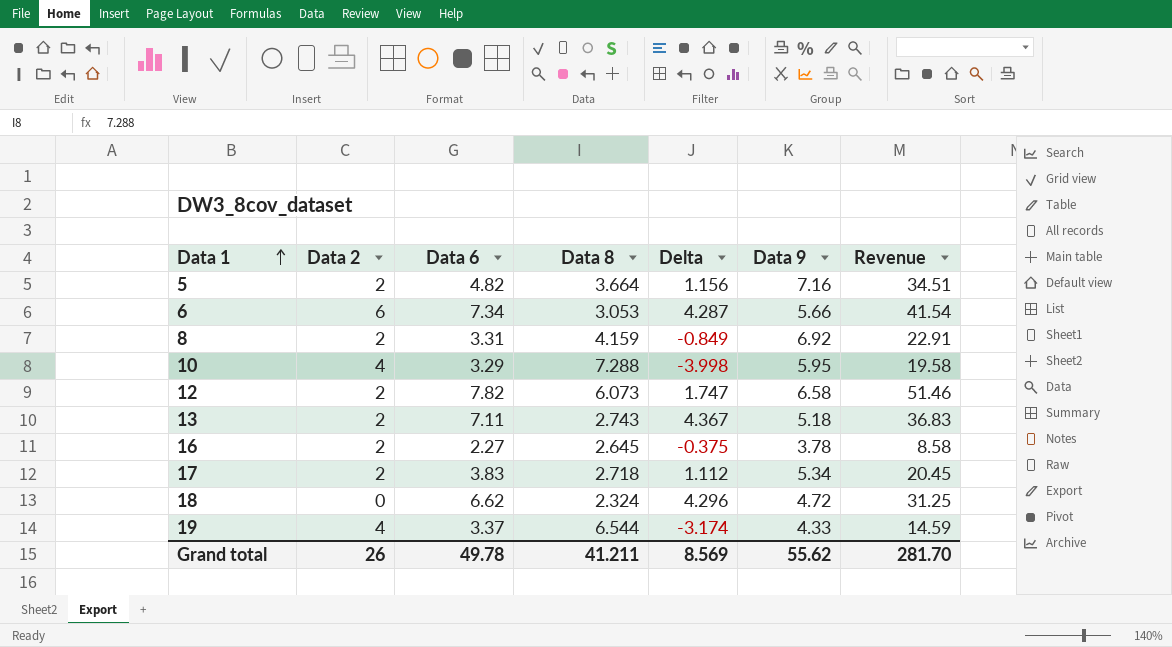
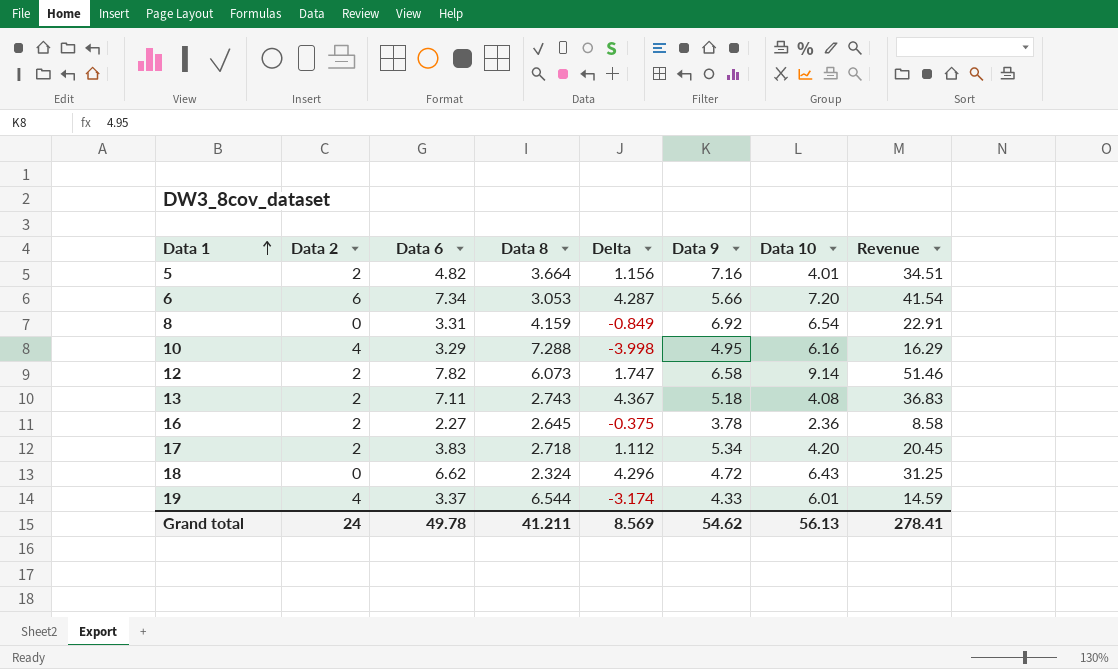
column Data 10 | position: none -> 7
8 | Data 2: 2 -> 0
10 | Data 9: 5.95 -> 4.95
10 | Revenue: 19.58 -> 16.29
Grand total | Data 2: 26 -> 24
Grand total | Data 9: 55.62 -> 54.62
Grand total | Revenue: 281.70 -> 278.41

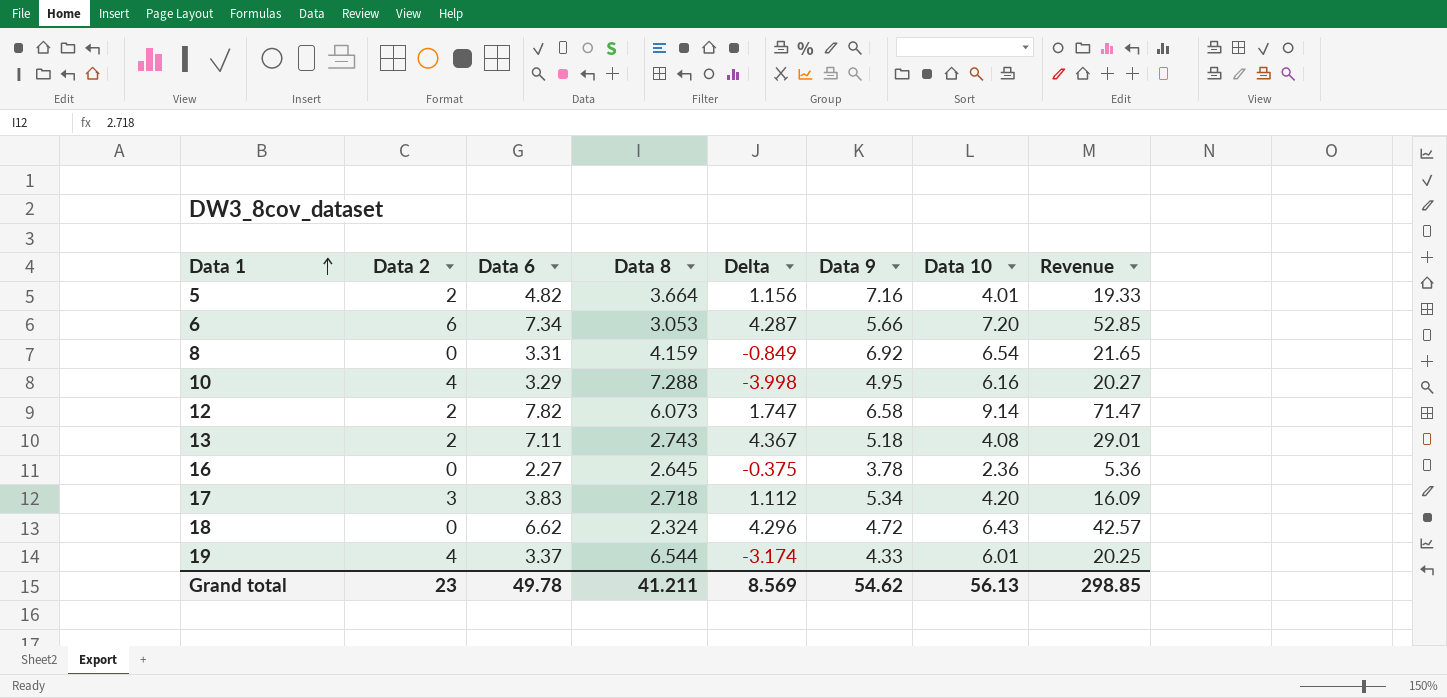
column Revenue | formula: [Data 6] * [Data 9] -> [Data 6] * [Data 10]
16 | Data 2: 2 -> 0
17 | Data 2: 2 -> 3
Grand total | Data 2: 24 -> 23
Grand total | Revenue: 278.41 -> 298.85

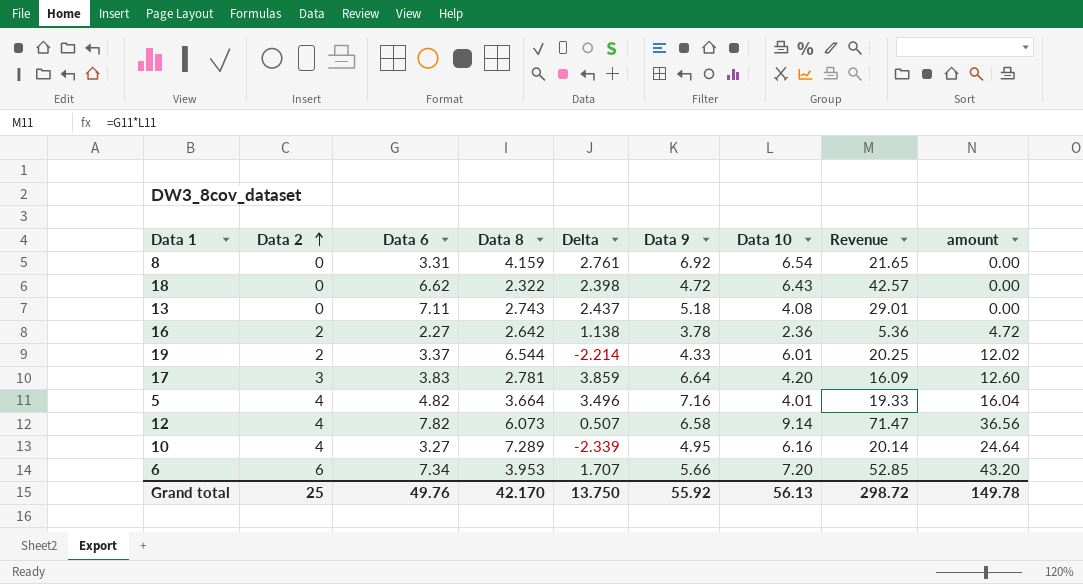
row order: Data 1 ascending -> Data 2 ascending
column Delta | formula: [Data 6] - [Data 8] -> [Data 9] - [Data 8]
column amount | formula: none -> [Data 2] * [Data 10]
18 | Data 8: 2.324 -> 2.322
13 | Data 2: 2 -> 0
16 | Data 2: 0 -> 2
16 | Data 8: 2.645 -> 2.642
19 | Data 2: 4 -> 2
17 | Data 8: 2.718 -> 2.781
17 | Data 9: 5.34 -> 6.64
5 | Data 2: 2 -> 4
12 | Data 2: 2 -> 4
10 | Data 6: 3.29 -> 3.27
10 | Data 8: 7.288 -> 7.289
10 | Revenue: 20.27 -> 20.14
6 | Data 8: 3.053 -> 3.953
Grand total | Data 2: 23 -> 25
Grand total | Data 6: 49.78 -> 49.76
Grand total | Data 8: 41.211 -> 42.170
Grand total | Delta: 8.569 -> 13.750
Grand total | Data 9: 54.62 -> 55.92
Grand total | Revenue: 298.85 -> 298.72

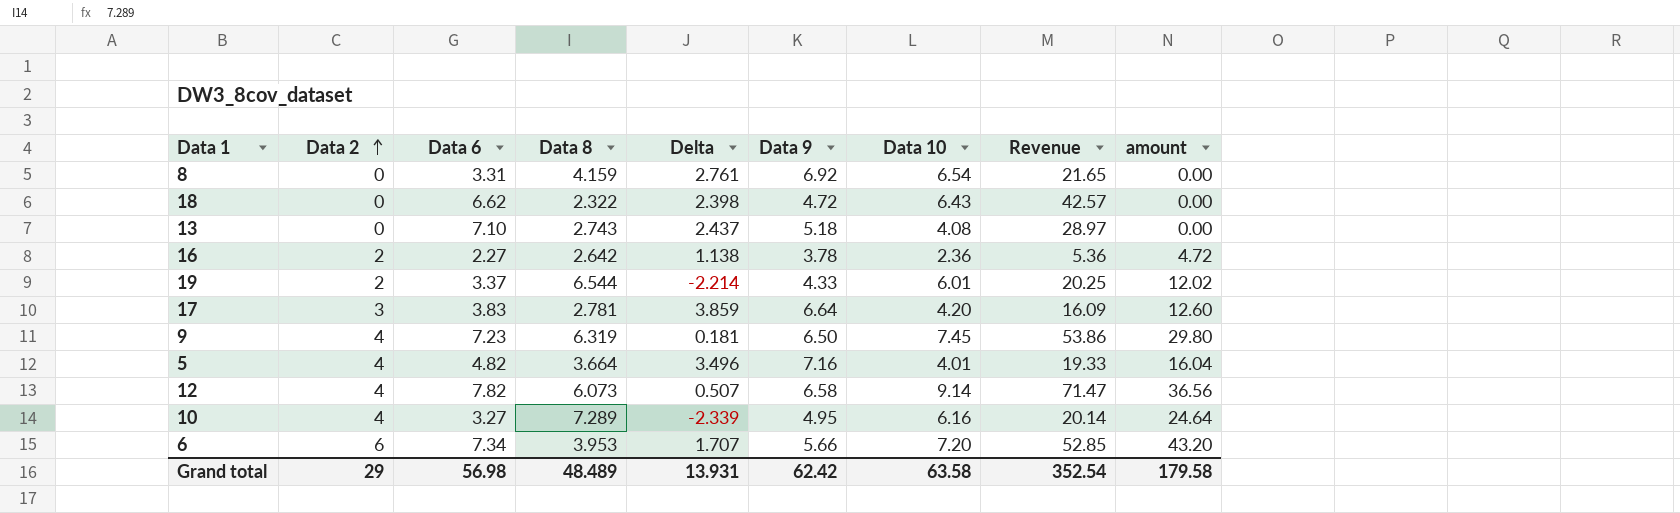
13 | Data 6: 7.11 -> 7.10
13 | Revenue: 29.01 -> 28.97
row 9: none -> 4 | 7.23 | 6.319 | 0.181 | 6.50 | 7.45 | 53.86 | 29.80
Grand total | Data 2: 25 -> 29
Grand total | Data 6: 49.76 -> 56.98
Grand total | Data 8: 42.170 -> 48.489
Grand total | Delta: 13.750 -> 13.931
Grand total | Data 9: 55.92 -> 62.42
Grand total | Data 10: 56.13 -> 63.58
Grand total | Revenue: 298.72 -> 352.54
Grand total | amount: 149.78 -> 179.58

